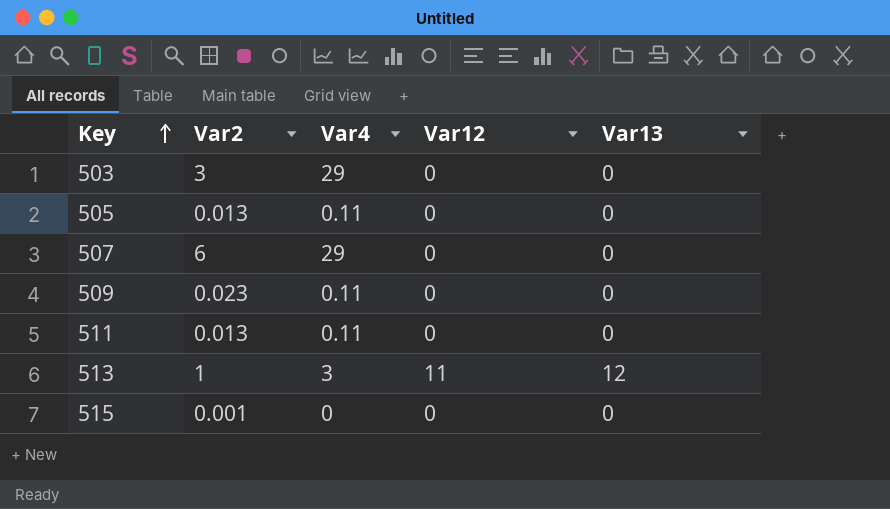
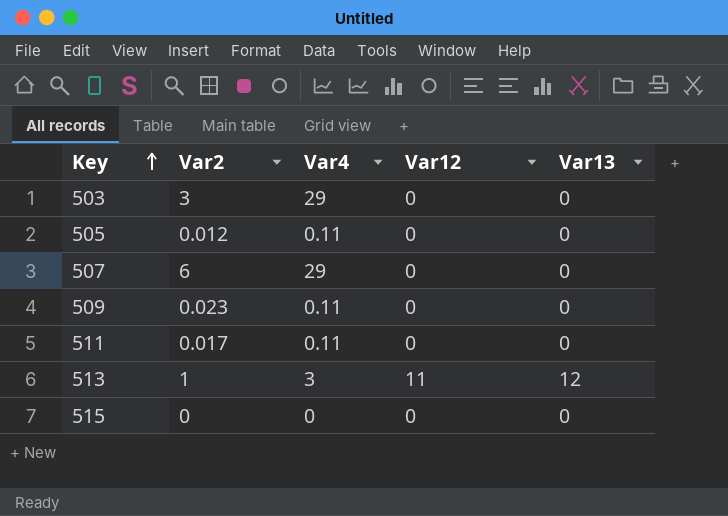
505 | Var2: 0.013 -> 0.012
511 | Var2: 0.013 -> 0.017
515 | Var2: 0.001 -> 0

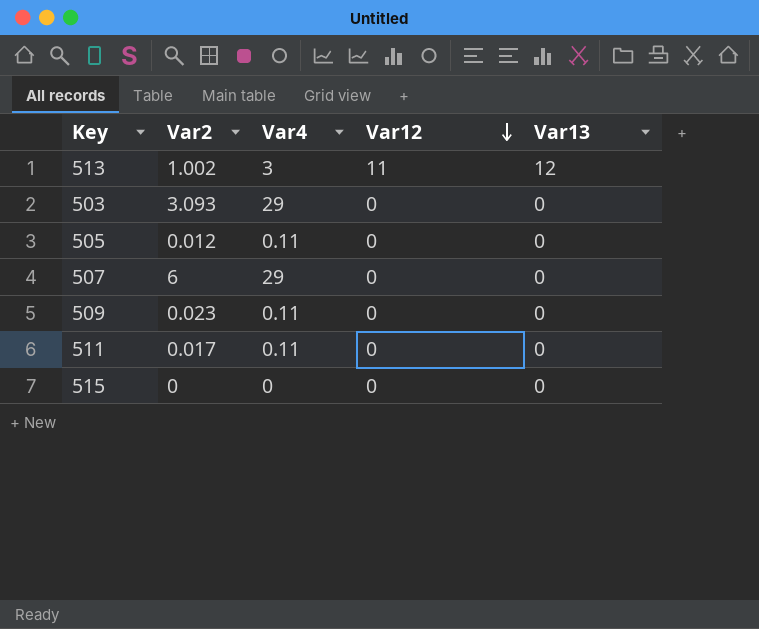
row order: Key ascending -> Var12 descending
513 | Var2: 1 -> 1.002
503 | Var2: 3 -> 3.093

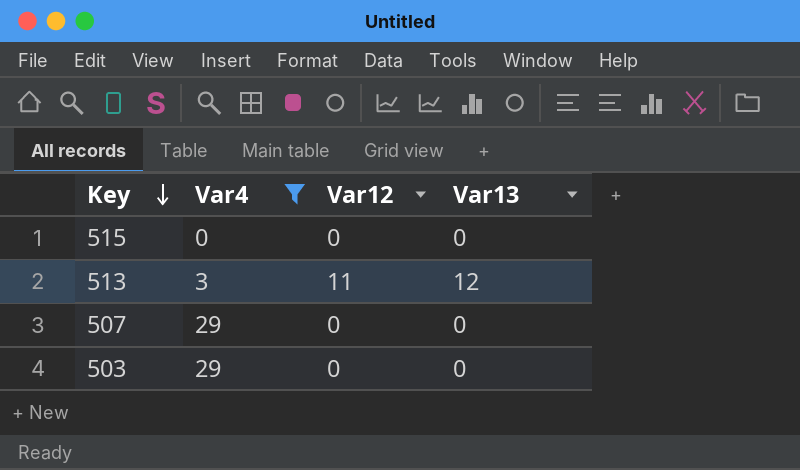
filter: none -> Var4 != 0.11
row order: Var12 descending -> Key descending
column Var2 | position: 2 -> none

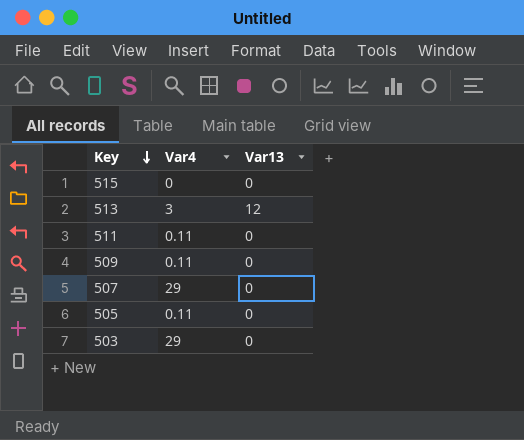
filter: Var4 != 0.11 -> none
column Var12 | position: 3 -> none

